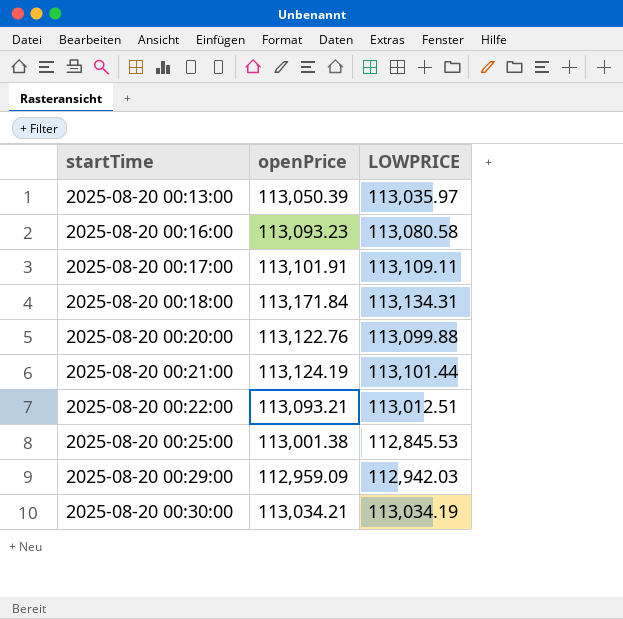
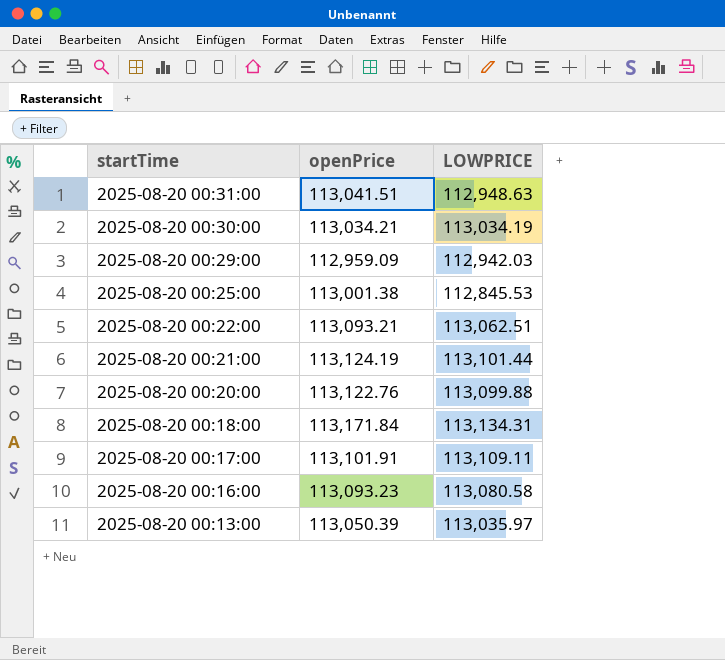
row order: startTime ascending -> startTime descending
row 2025-08-20 00:31:00: none -> 113,041.51 | 112,948.63
2025-08-20 00:22:00 | LOWPRICE: 113,012.51 -> 113,062.51

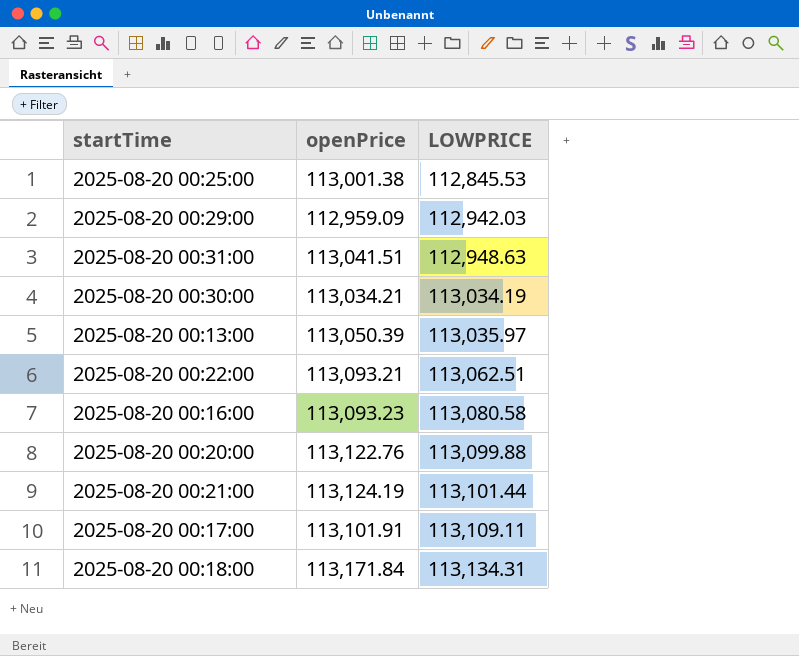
row order: startTime descending -> LOWPRICE ascending

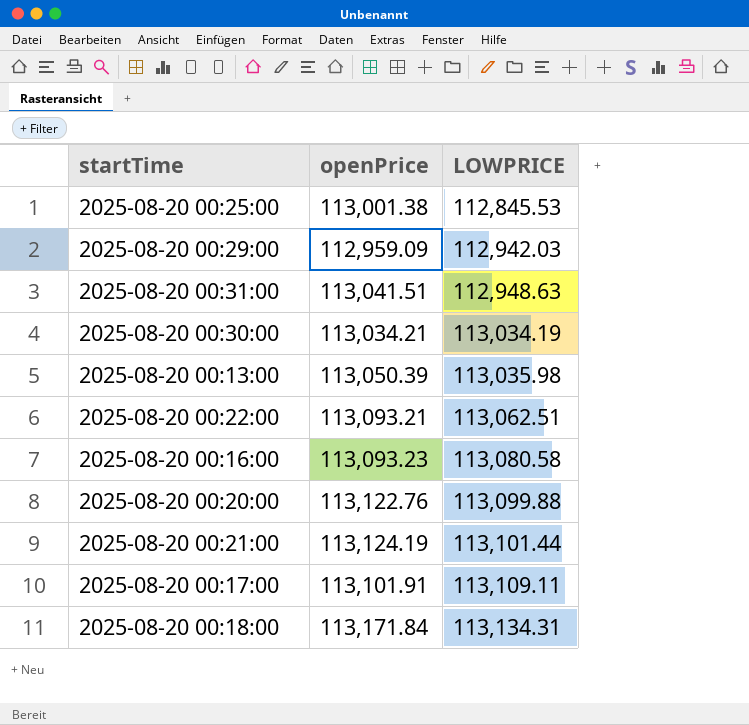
2025-08-20 00:13:00 | LOWPRICE: 113,035.97 -> 113,035.98

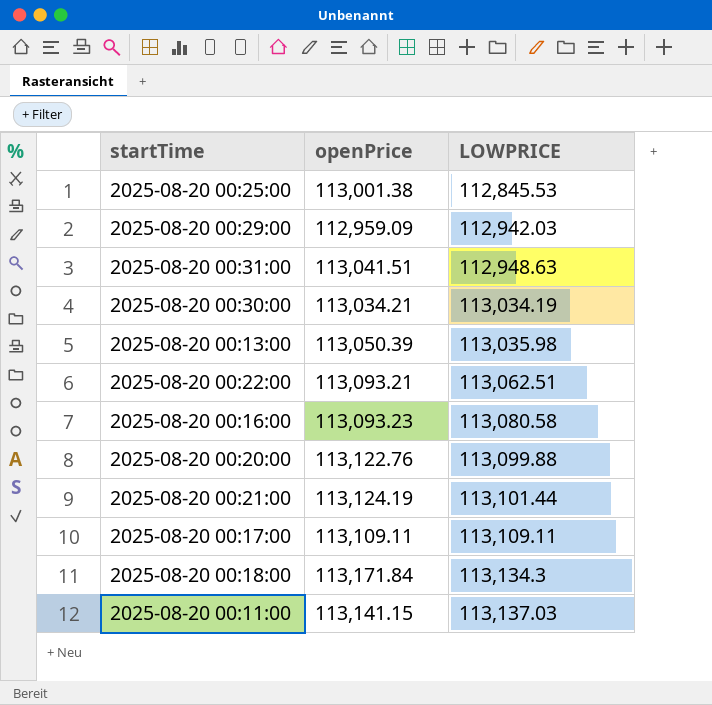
2025-08-20 00:17:00 | openPrice: 113,101.91 -> 113,109.11
2025-08-20 00:18:00 | LOWPRICE: 113,134.31 -> 113,134.3
row 2025-08-20 00:11:00: none -> 113,141.15 | 113,137.03

